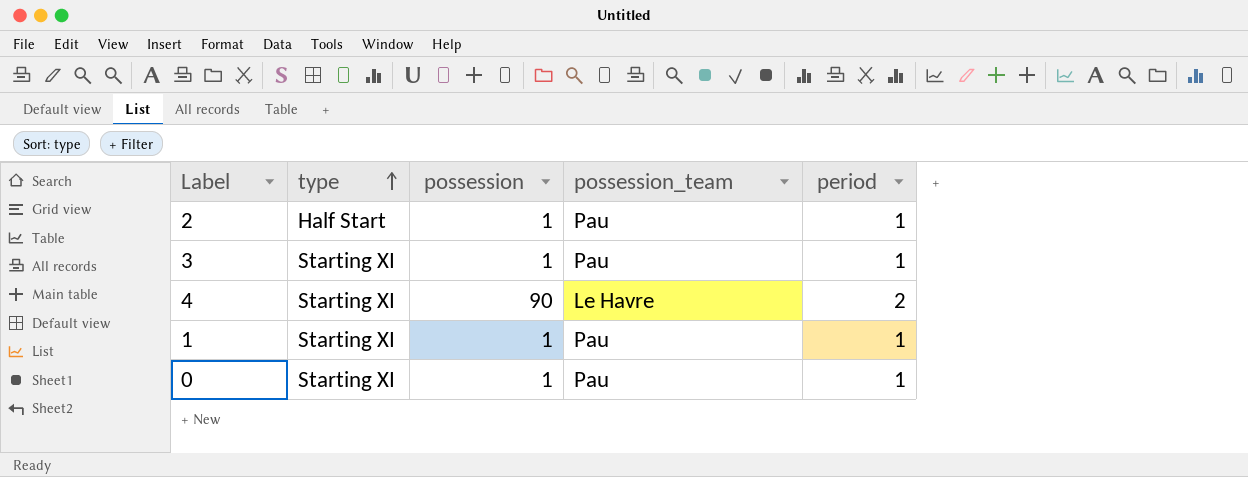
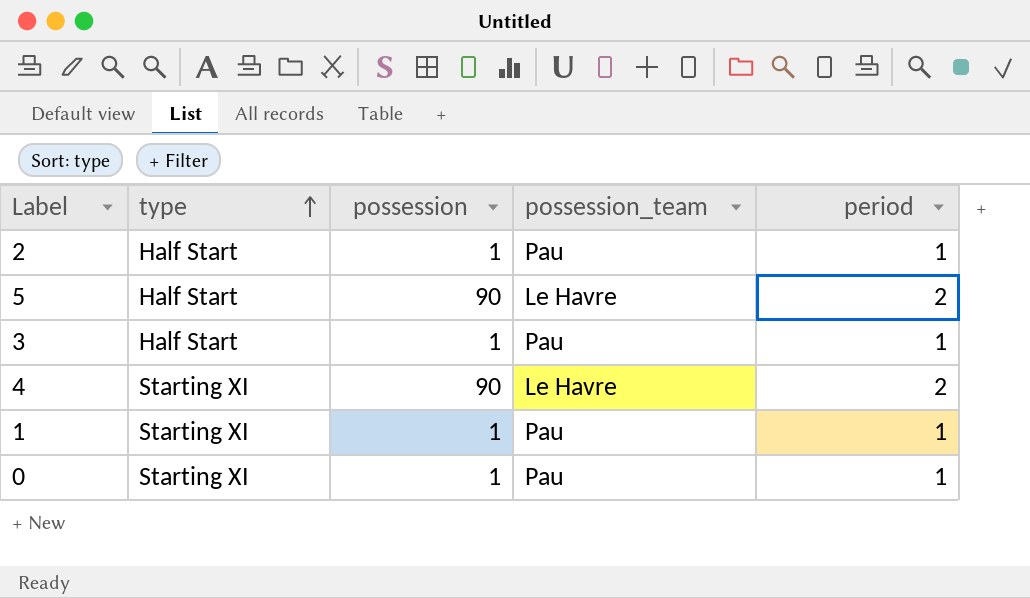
row 5: none -> Half Start | 90 | Le Havre | 2
3 | type: Starting XI -> Half Start

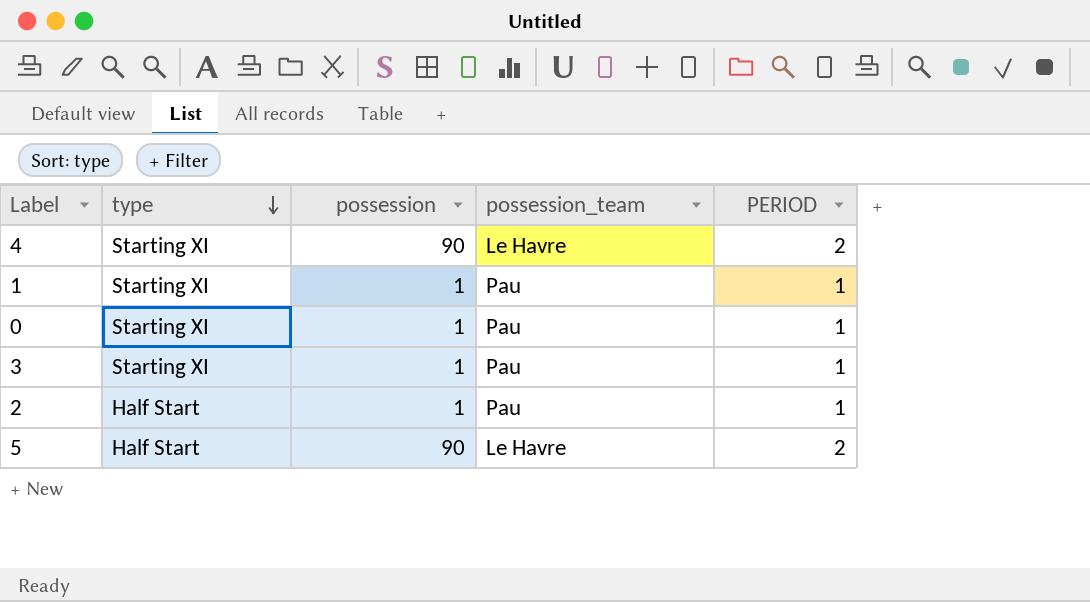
row order: type ascending -> type descending
column name: period -> PERIOD
3 | type: Half Start -> Starting XI

